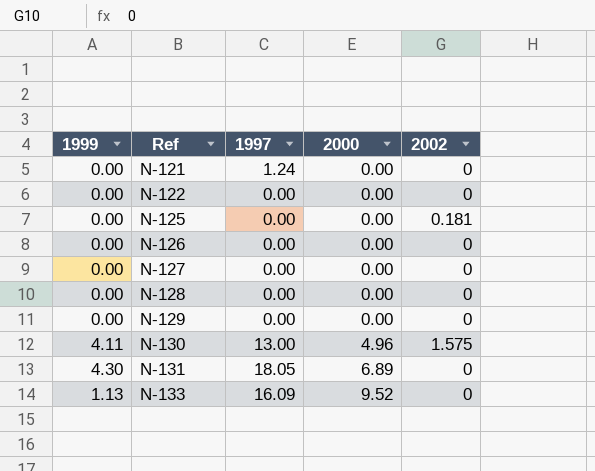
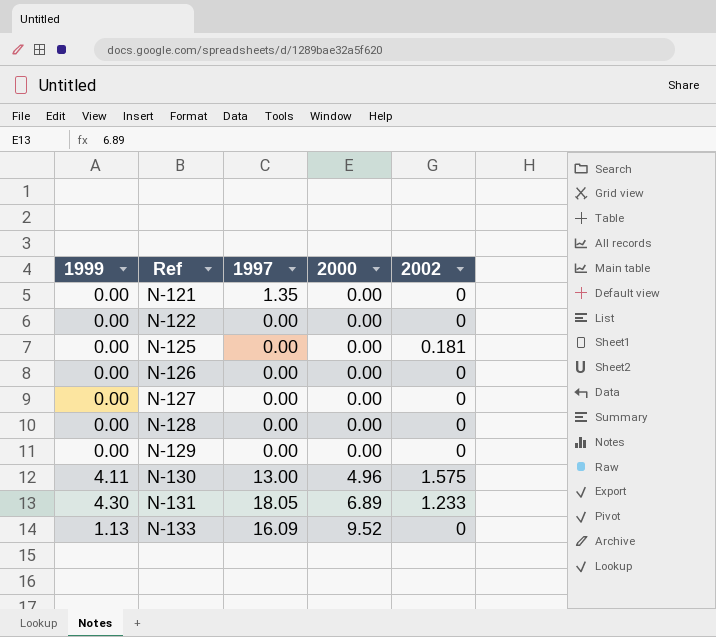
N-121 | 1997: 1.24 -> 1.35
N-131 | 2002: 0 -> 1.233

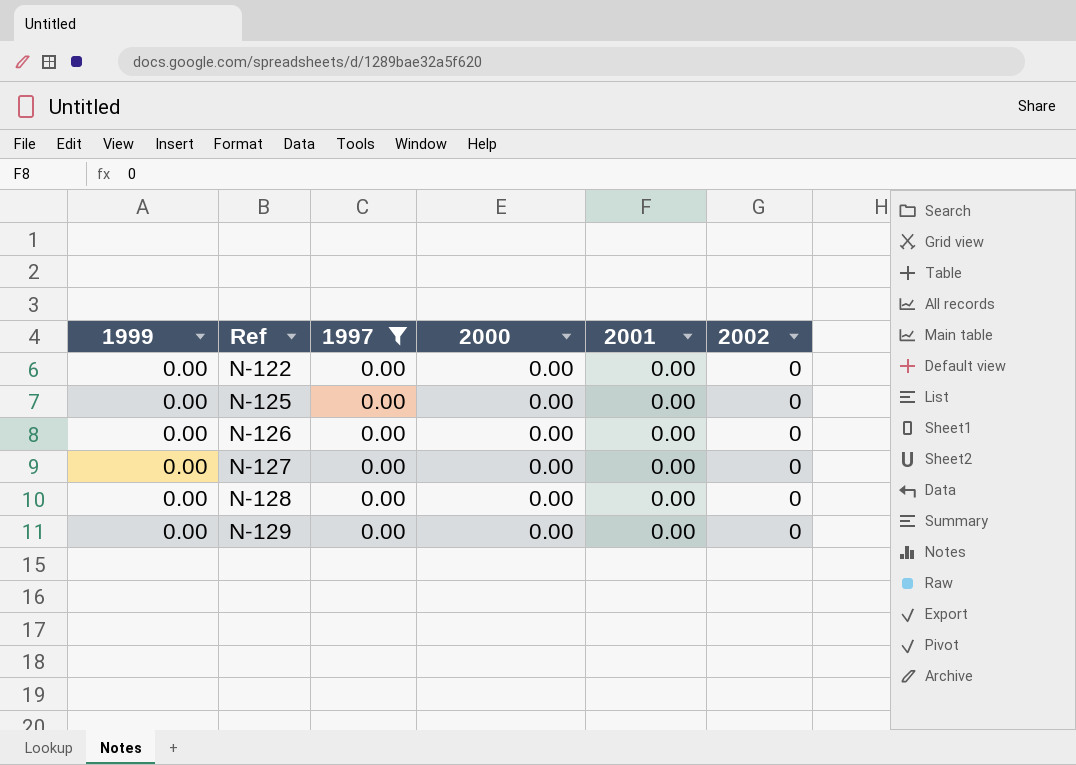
filter: none -> 1997 = 0.00
column 2001 | position: none -> 5
N-125 | 2002: 0.181 -> 0

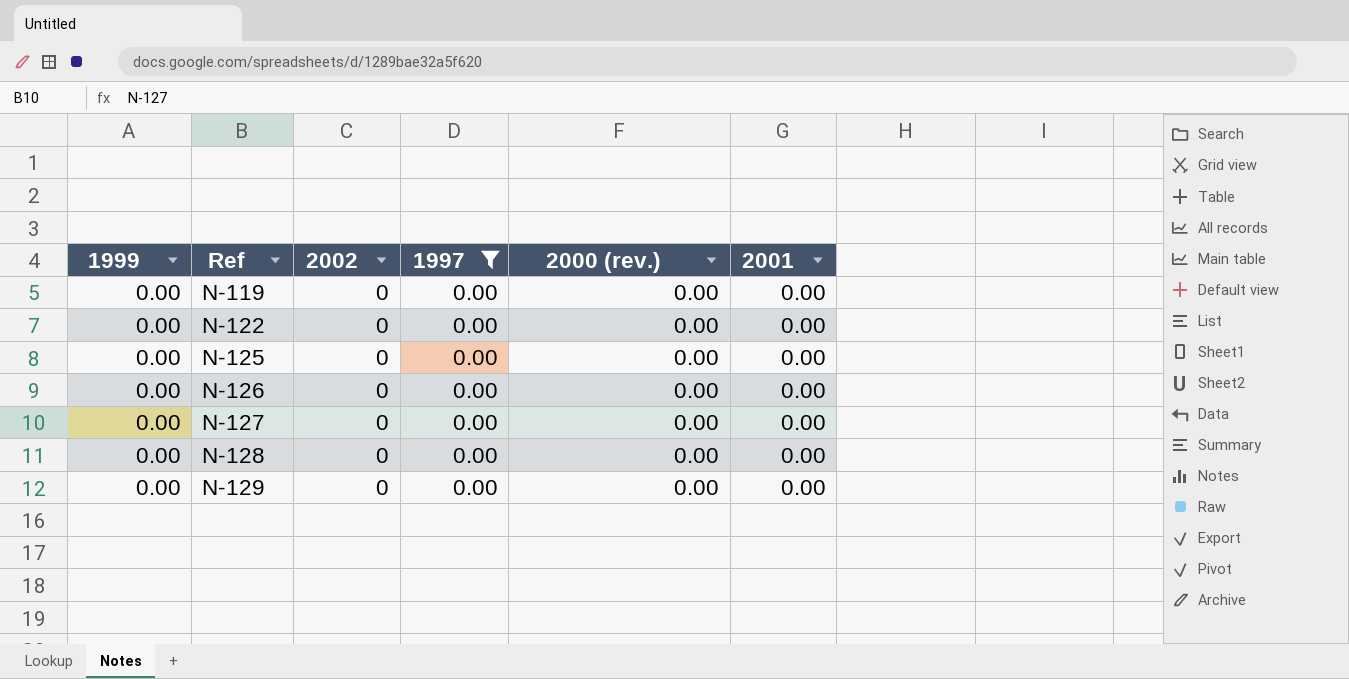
column 2002 | position: 6 -> 3
column name: 2000 -> 2000 (rev.)
row N-119: none -> 0.00 | 0 | 0.00 | 0.00 | 0.00

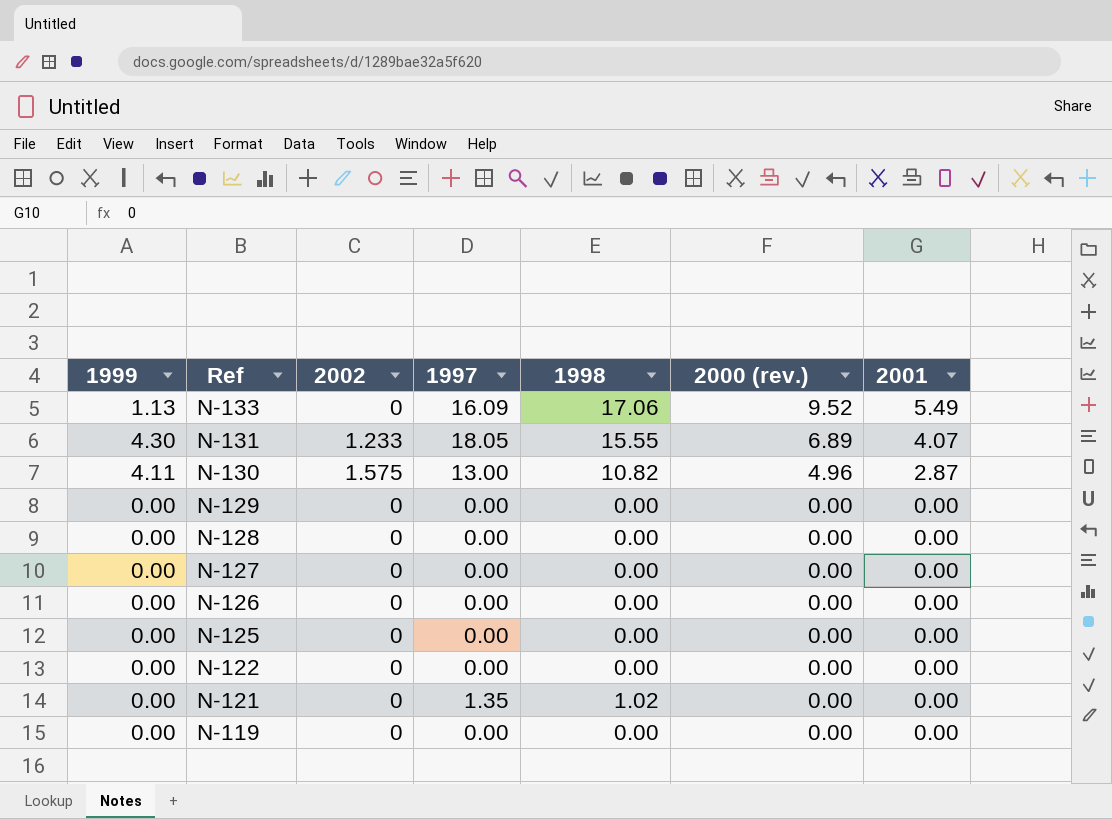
filter: 1997 = 0.00 -> none
row order: Ref ascending -> Ref descending
column 1998 | position: none -> 5

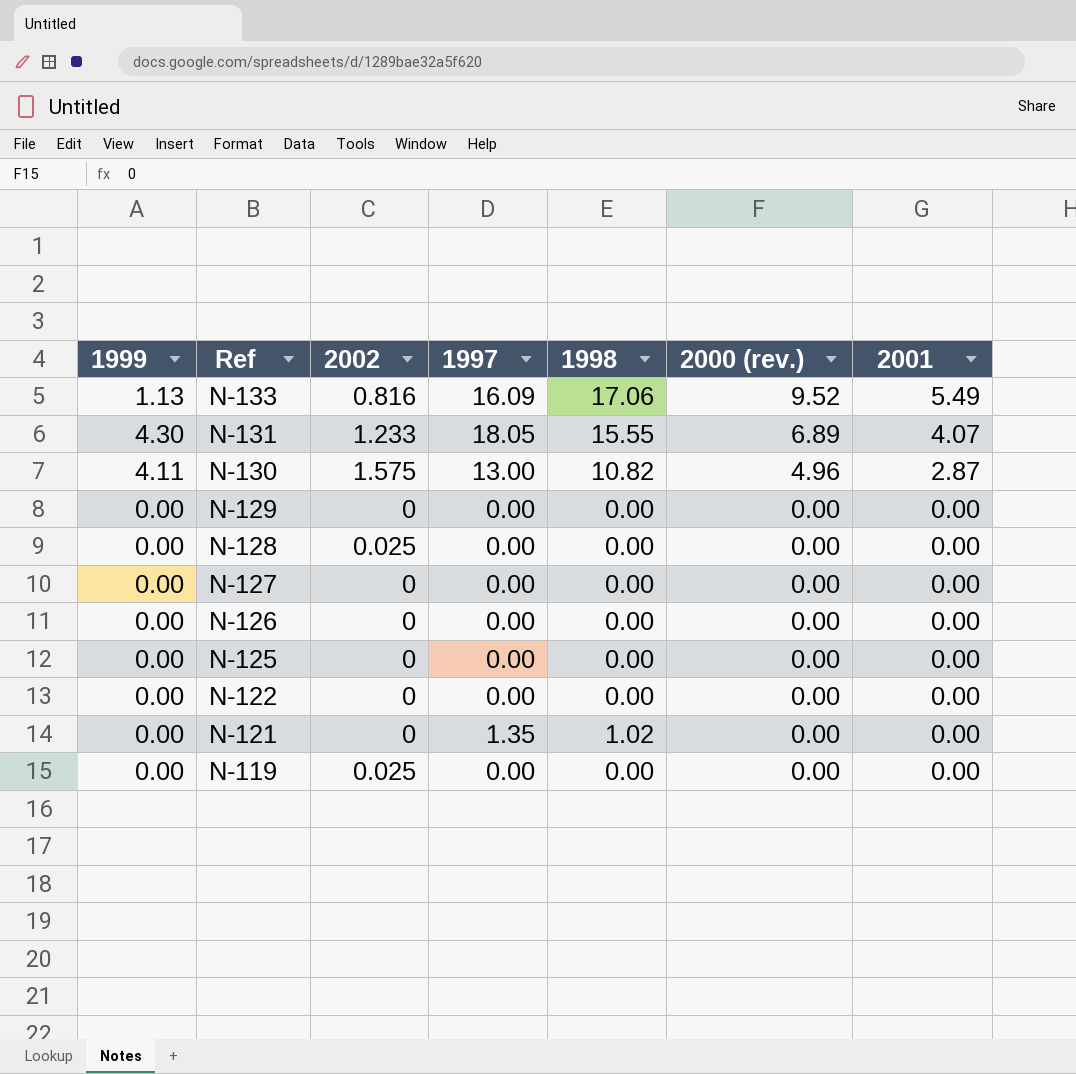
N-133 | 2002: 0 -> 0.816
N-128 | 2002: 0 -> 0.025
N-119 | 2002: 0 -> 0.025

